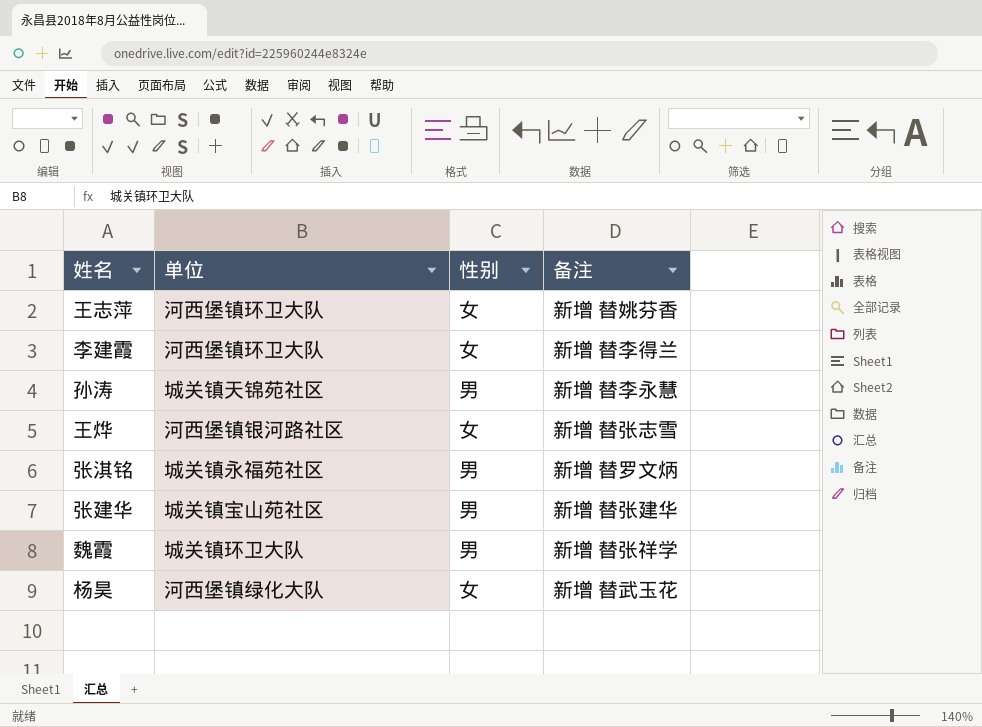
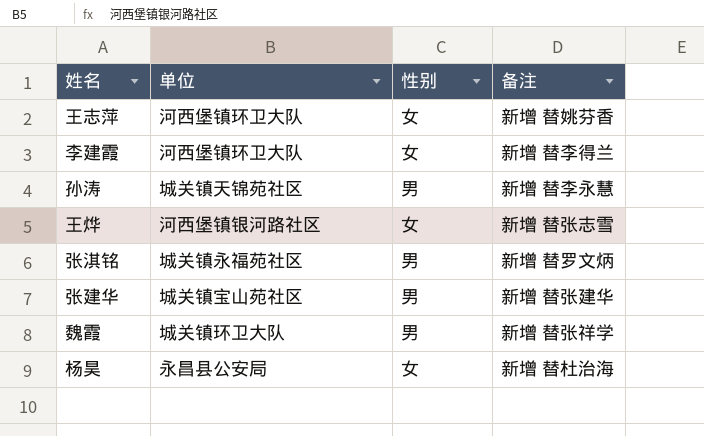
杨昊 | 单位: 河西堡镇绿化大队 -> 永昌县公安局
杨昊 | 备注: 新增 替武玉花 -> 新增 替杜治海

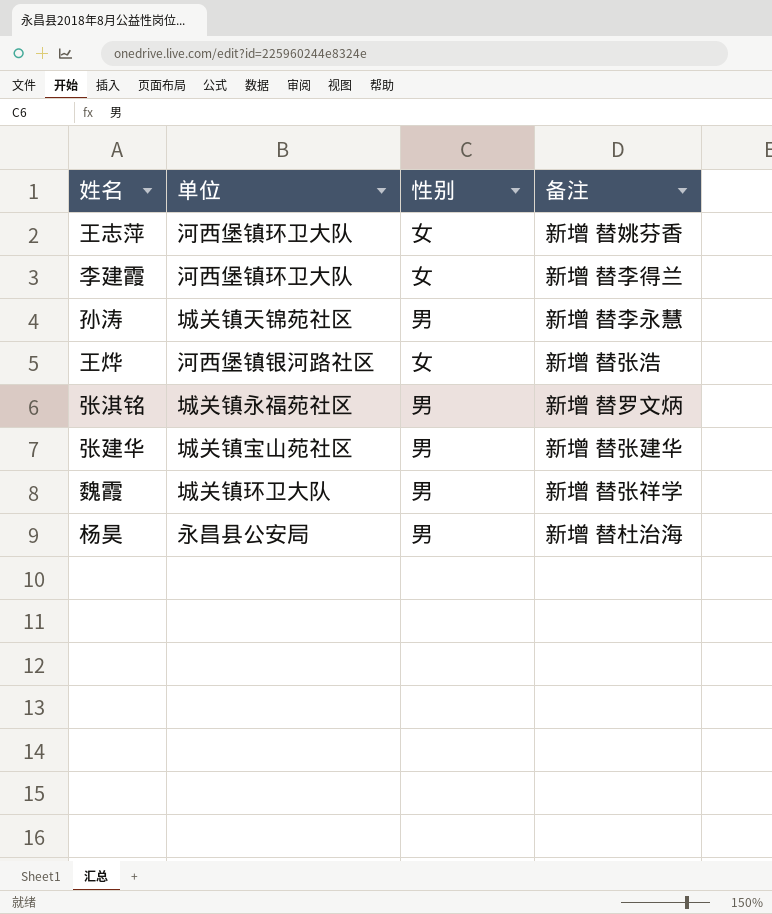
王烨 | 备注: 新增 替张志雪 -> 新增 替张浩
杨昊 | 性别: 女 -> 男

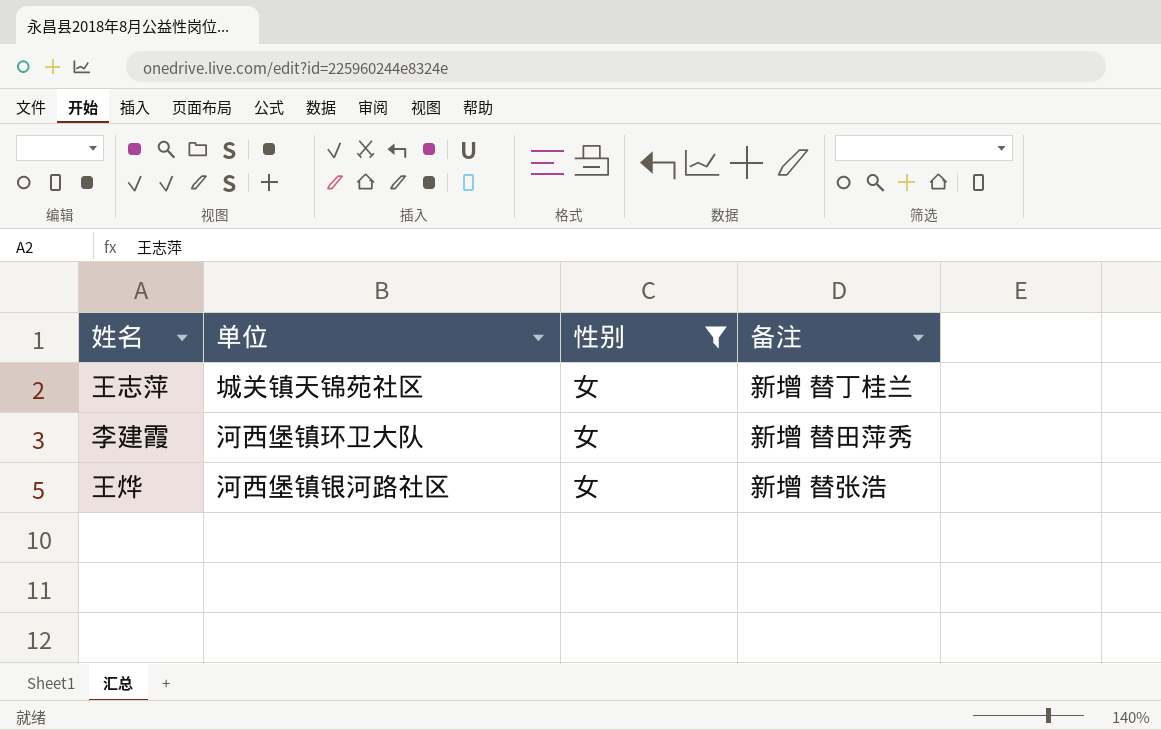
filter: none -> 性别 = 女
王志萍 | 单位: 河西堡镇环卫大队 -> 城关镇天锦苑社区
王志萍 | 备注: 新增 替姚芬香 -> 新增 替丁桂兰
李建霞 | 备注: 新增 替李得兰 -> 新增 替田萍秀

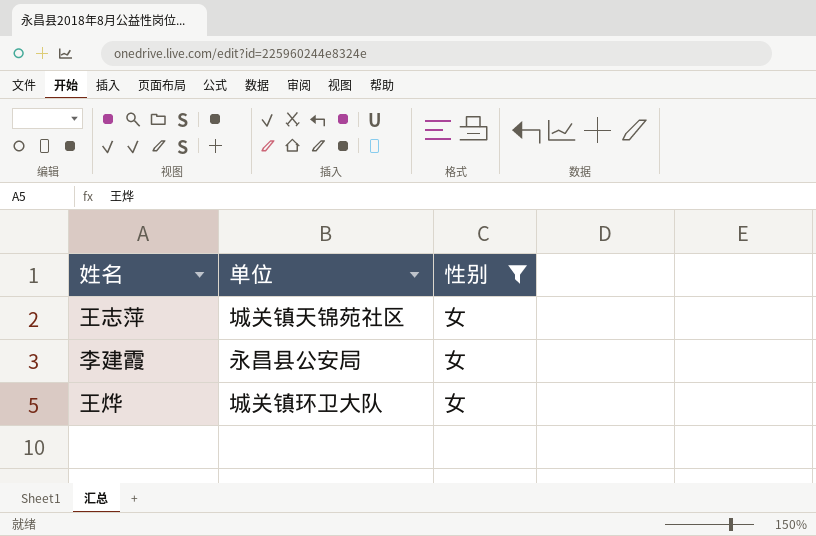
column 备注 | position: 4 -> none
李建霞 | 单位: 河西堡镇环卫大队 -> 永昌县公安局
王烨 | 单位: 河西堡镇银河路社区 -> 城关镇环卫大队

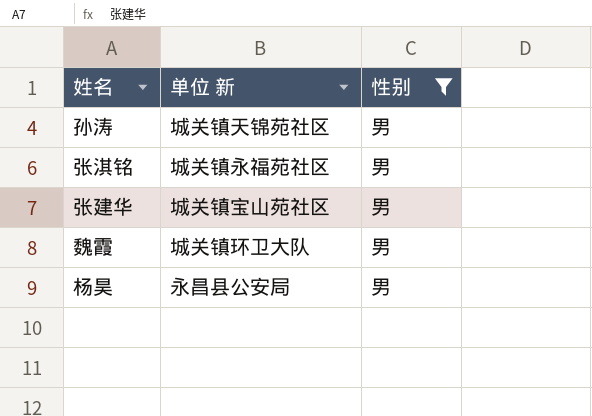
filter: 性别 = 女 -> 性别 = 男
column name: 单位 -> 单位 新

